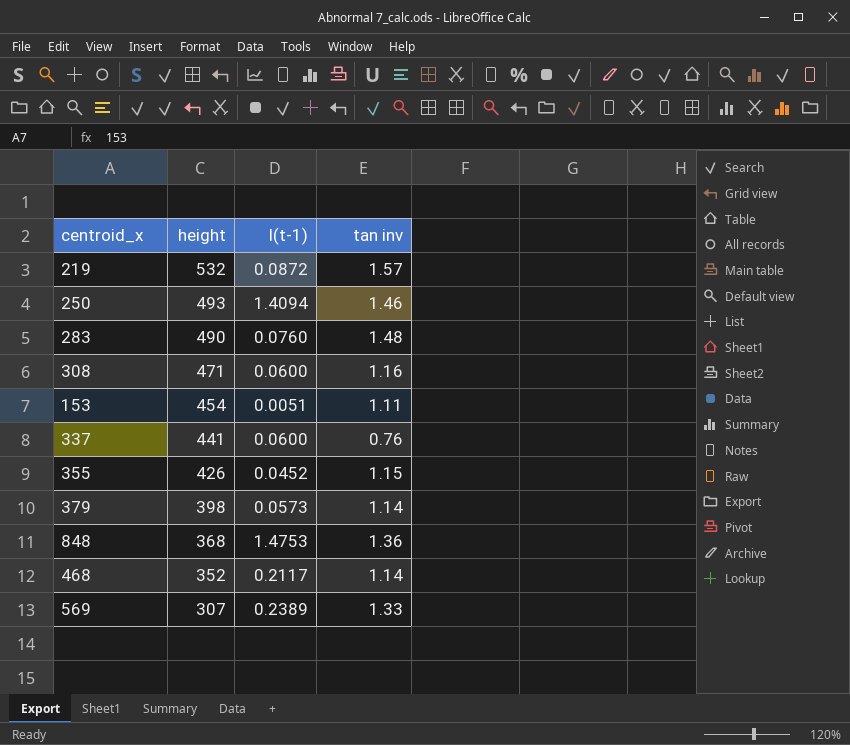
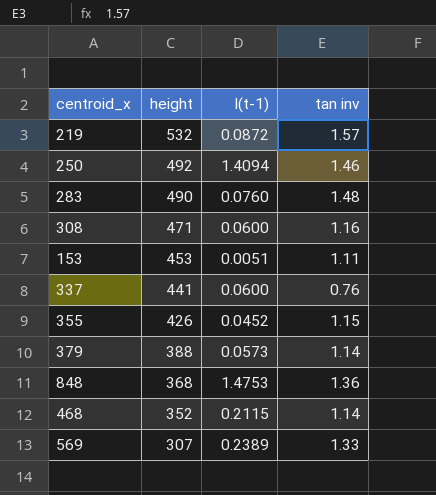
250 | height: 493 -> 492
153 | height: 454 -> 453
379 | height: 398 -> 388
468 | l(t-1): 0.2117 -> 0.2115

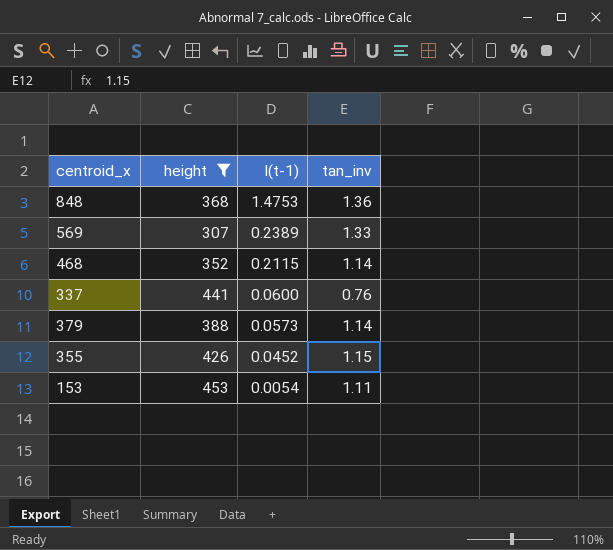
filter: none -> height <= 453
row order: height descending -> l(t-1) descending
column name: tan inv -> tan_inv
153 | l(t-1): 0.0051 -> 0.0054

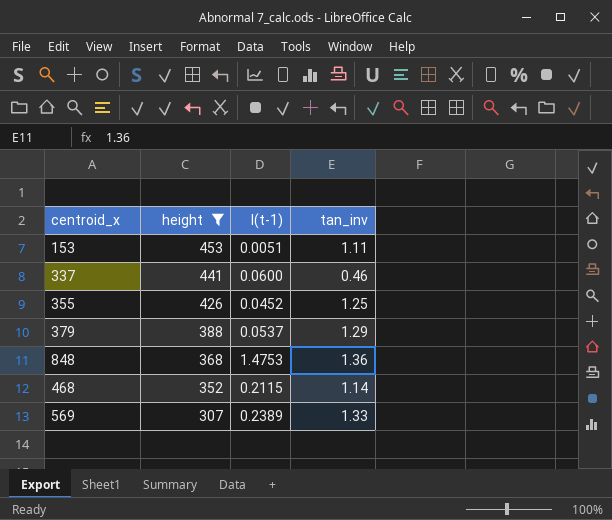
row order: l(t-1) descending -> height descending
153 | l(t-1): 0.0054 -> 0.0051
337 | tan_inv: 0.76 -> 0.46
355 | tan_inv: 1.15 -> 1.25
379 | l(t-1): 0.0573 -> 0.0537
379 | tan_inv: 1.14 -> 1.29

